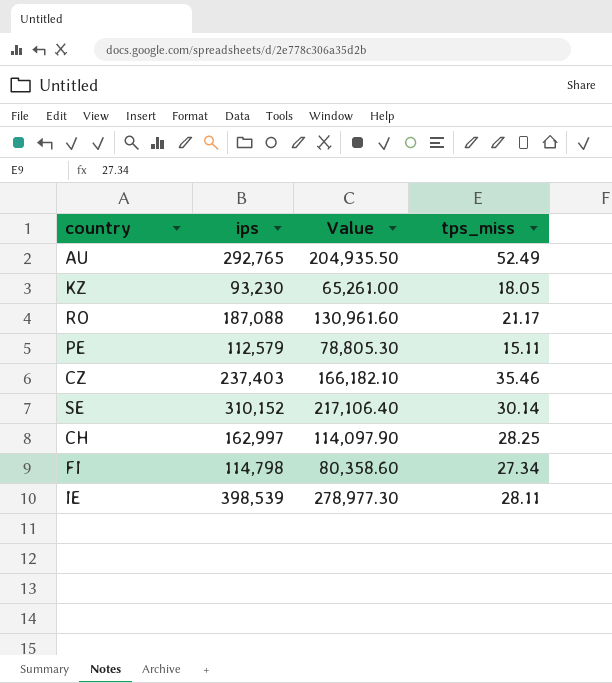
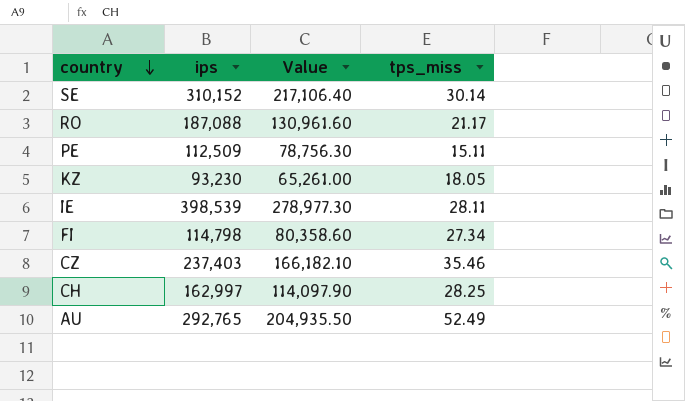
row order: none -> country descending
PE | ips: 112,579 -> 112,509
PE | Value: 78,805.30 -> 78,756.30

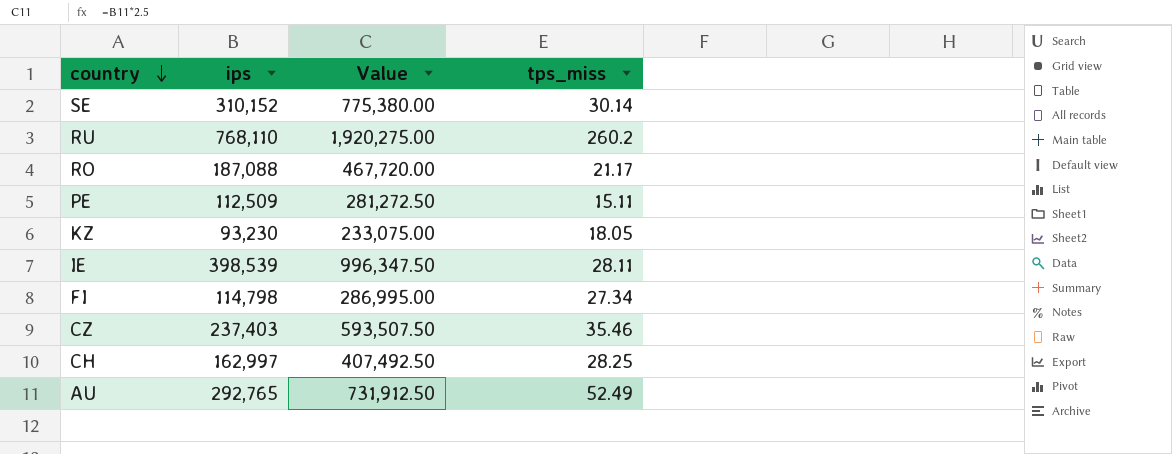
column Value | formula: [ips] * 0.7 -> [ips] * 2.5
row RU: none -> 768,110 | 1,920,275.00 | 260.2

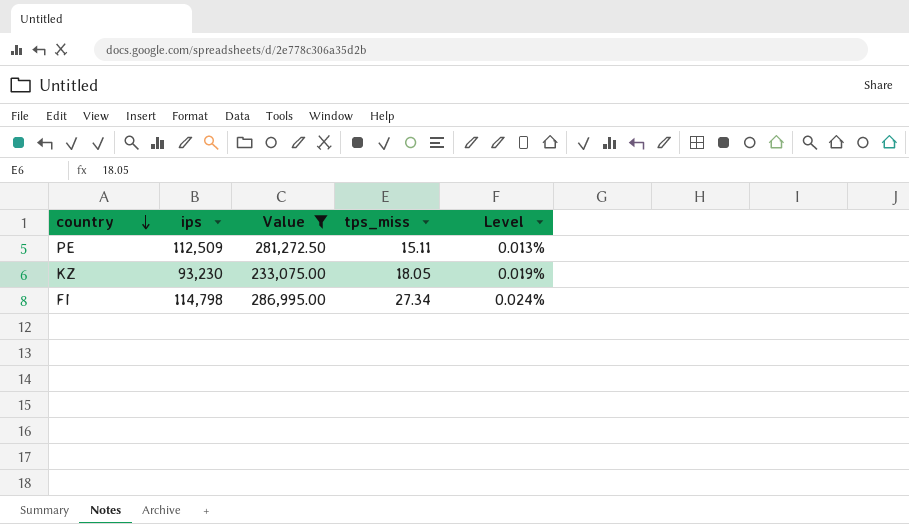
filter: none -> Value <= 286,995.00
column Level | formula: none -> [tps_miss] / [ips]

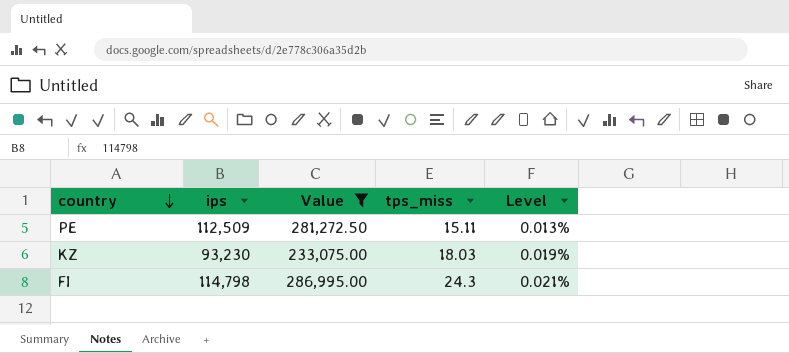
KZ | tps_miss: 18.05 -> 18.03
FI | tps_miss: 27.34 -> 24.3
FI | Level: 0.024% -> 0.021%

